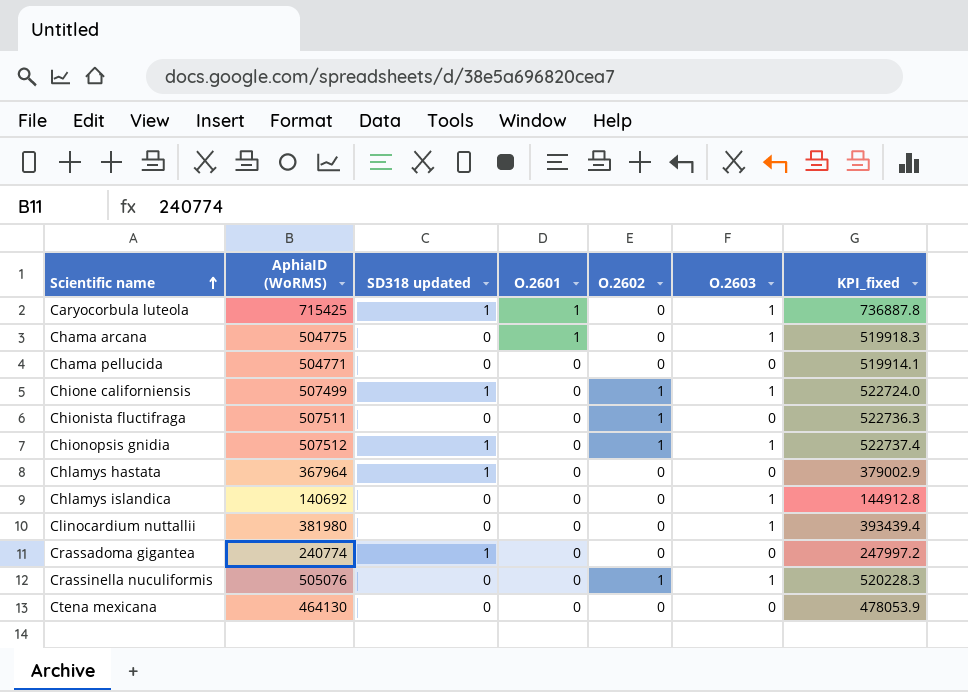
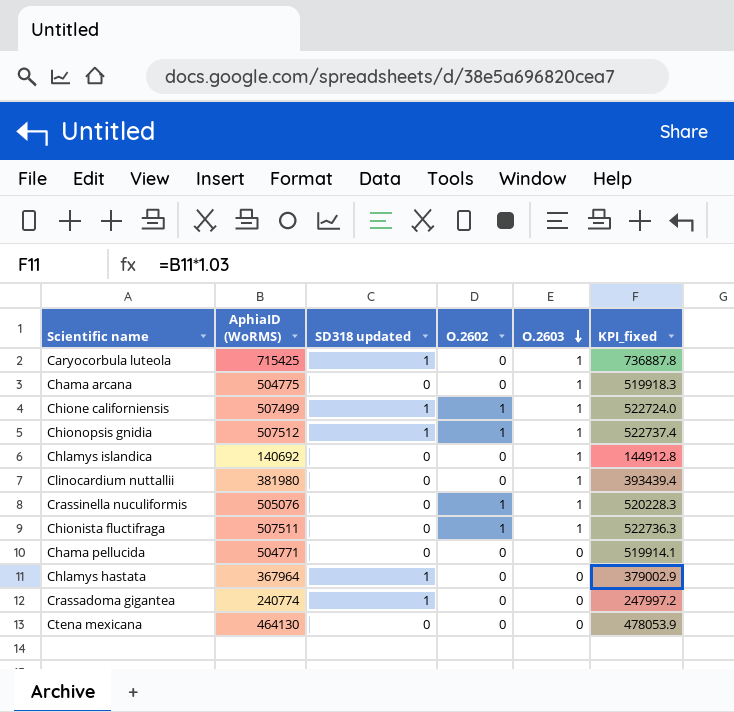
row order: Scientific name ascending -> O.2603 descending
column O.2601 | position: 4 -> none
Chionista fluctifraga | O.2603: 0 -> 1

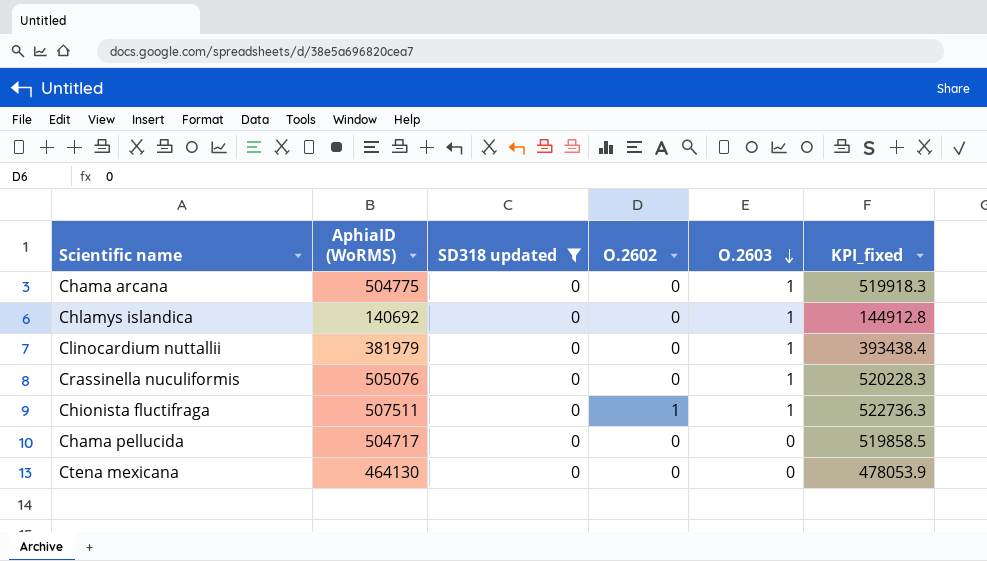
filter: none -> SD318 updated = 0
Clinocardium nuttallii | AphiaID (WoRMS): 381980 -> 381979
Clinocardium nuttallii | KPI_fixed: 393439.4 -> 393438.4
Crassinella nuculiformis | O.2602: 1 -> 0
Chama pellucida | AphiaID (WoRMS): 504771 -> 504717
Chama pellucida | KPI_fixed: 519914.1 -> 519858.5

